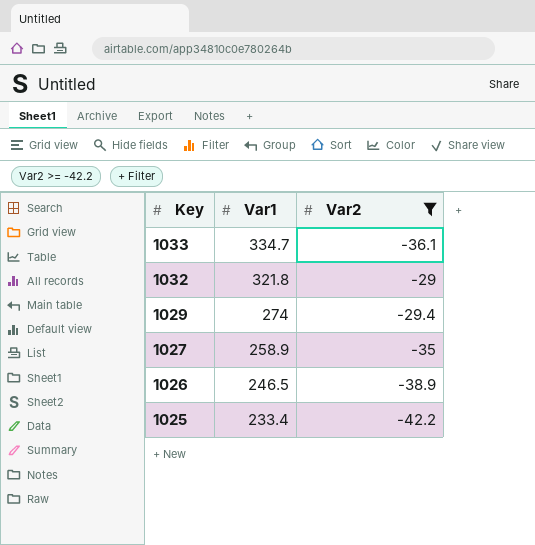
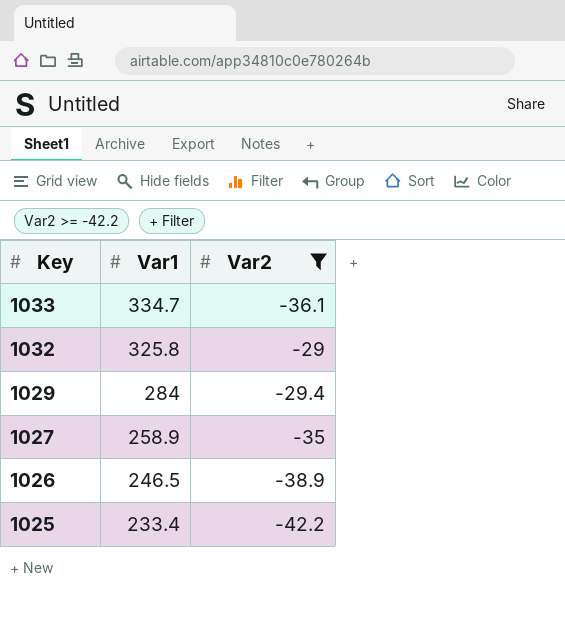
1032 | Var1: 321.8 -> 325.8
1029 | Var1: 274 -> 284

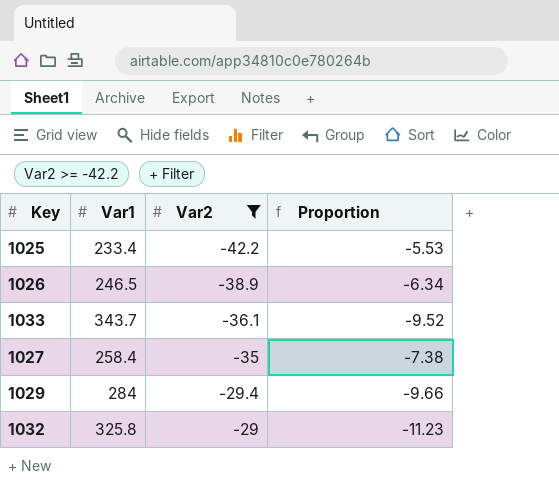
row order: Key descending -> Var2 ascending
column Proportion | formula: none -> [Var1] / [Var2]
1033 | Var1: 334.7 -> 343.7
1027 | Var1: 258.9 -> 258.4

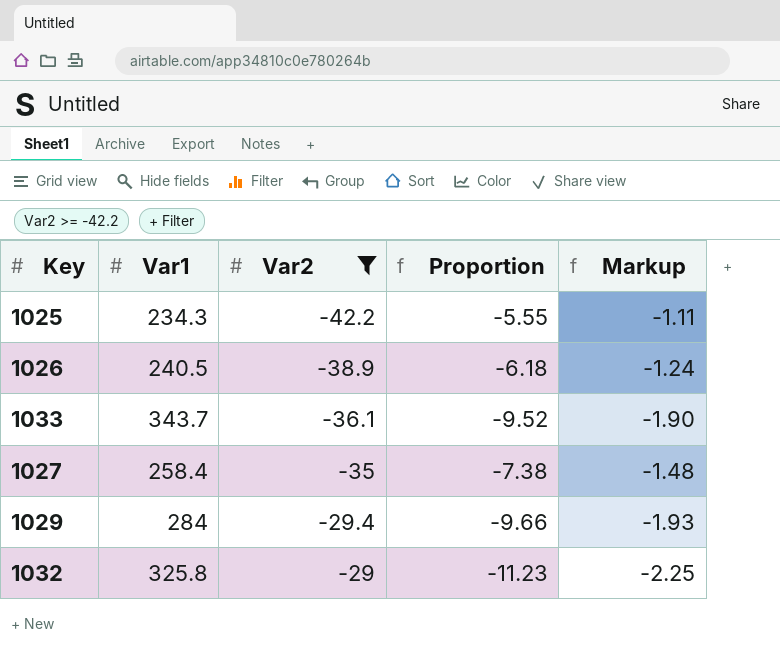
column Markup | formula: none -> [Proportion] * 0.2
1025 | Var1: 233.4 -> 234.3
1025 | Proportion: -5.53 -> -5.55
1026 | Var1: 246.5 -> 240.5
1026 | Proportion: -6.34 -> -6.18

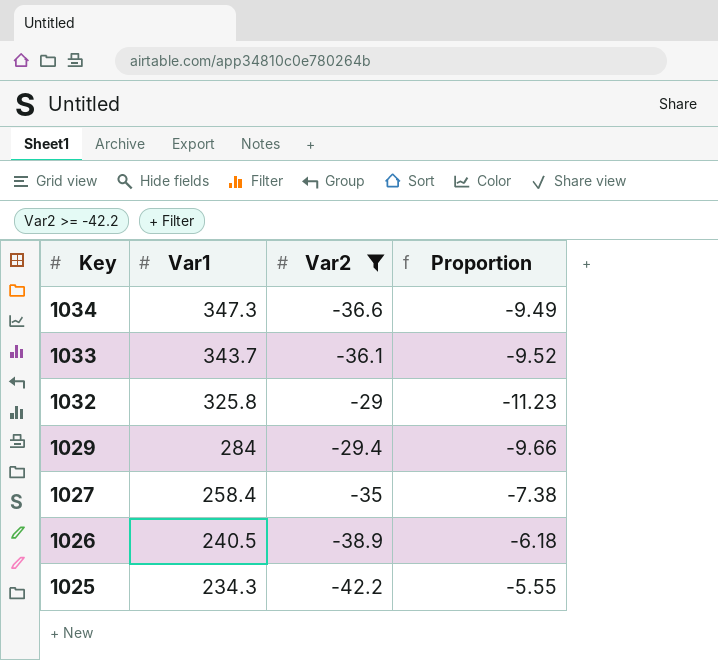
row order: Var2 ascending -> Key descending
column Markup | formula: [Proportion] * 0.2 -> none
row 1034: none -> 347.3 | -36.6 | -9.49

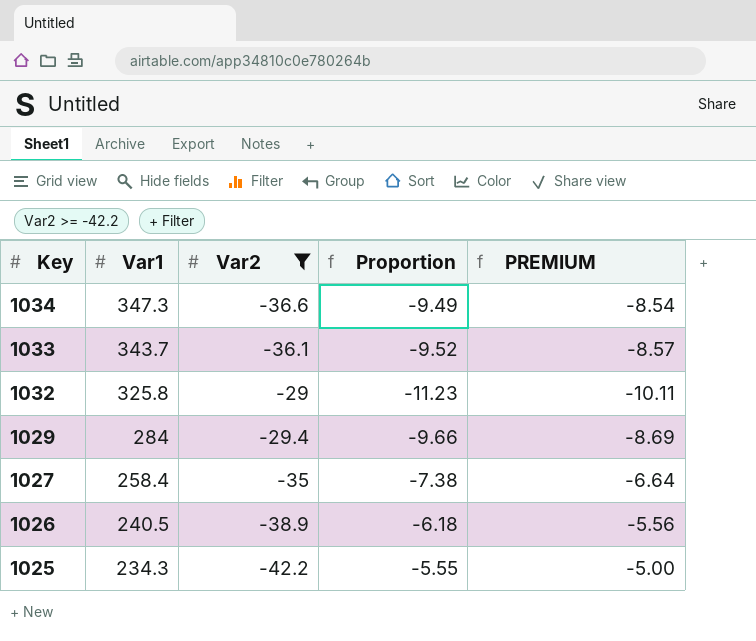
column PREMIUM | formula: none -> [Proportion] * 0.9

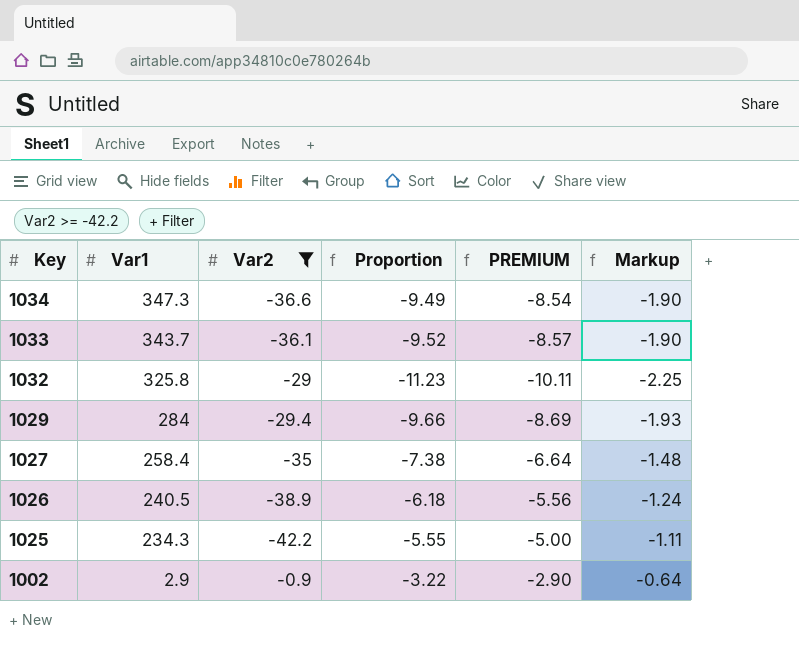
column Markup | formula: none -> [Proportion] * 0.2
row 1002: none -> 2.9 | -0.9 | -3.22 | -2.90 | -0.64

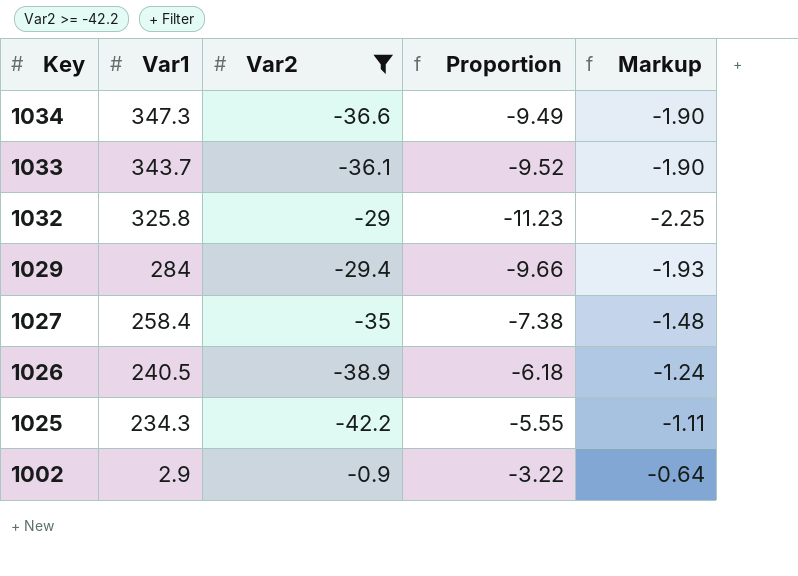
column PREMIUM | formula: [Proportion] * 0.9 -> none

